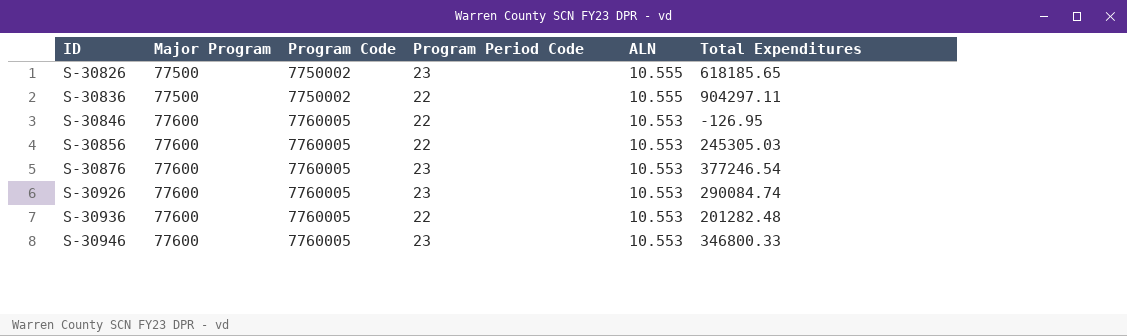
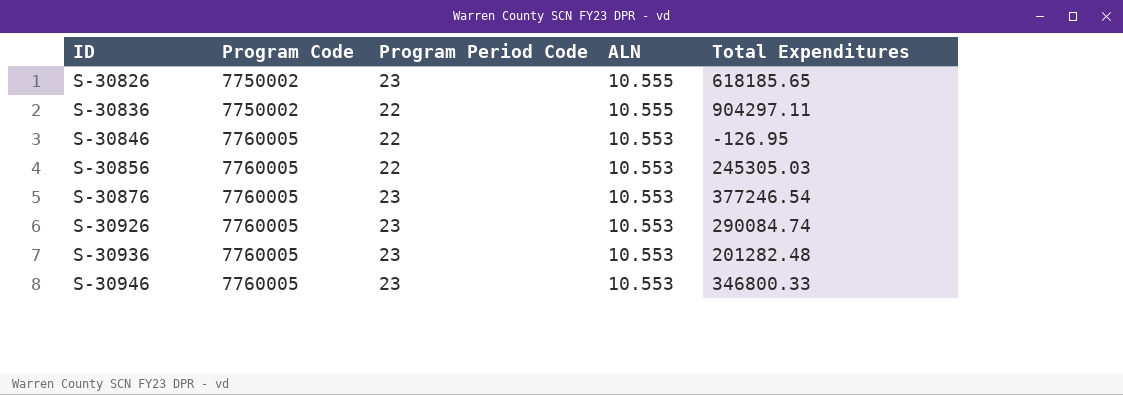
column Major Program | position: 2 -> none
S-30936 | Program Period Code: 22 -> 23

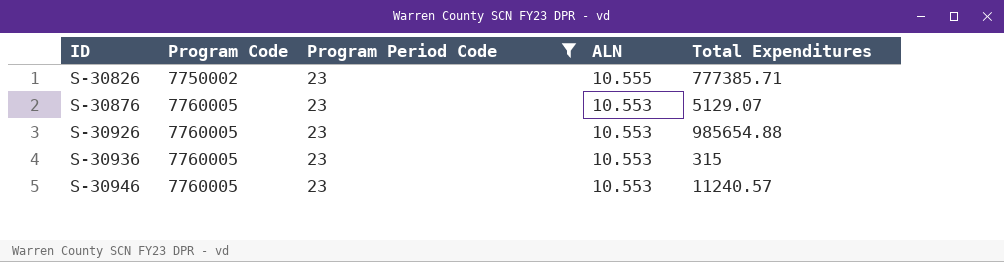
filter: none -> Program Period Code = 23
S-30826 | Total Expenditures: 618185.65 -> 777385.71
S-30876 | Total Expenditures: 377246.54 -> 5129.07
S-30926 | Total Expenditures: 290084.74 -> 985654.88
S-30936 | Total Expenditures: 201282.48 -> 315
S-30946 | Total Expenditures: 346800.33 -> 11240.57

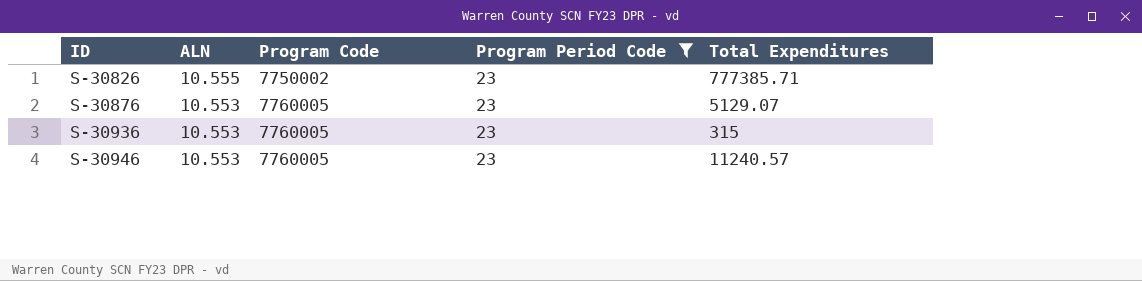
column ALN | position: 4 -> 2
row S-30926: 7760005 | 23 | 10.553 | 985654.88 -> none

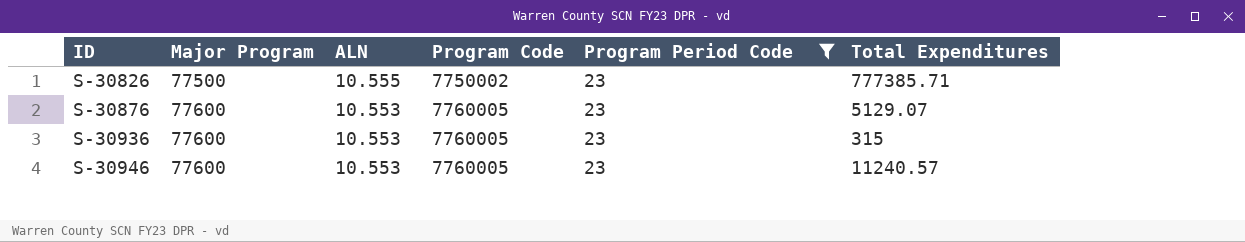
column Major Program | position: none -> 2

